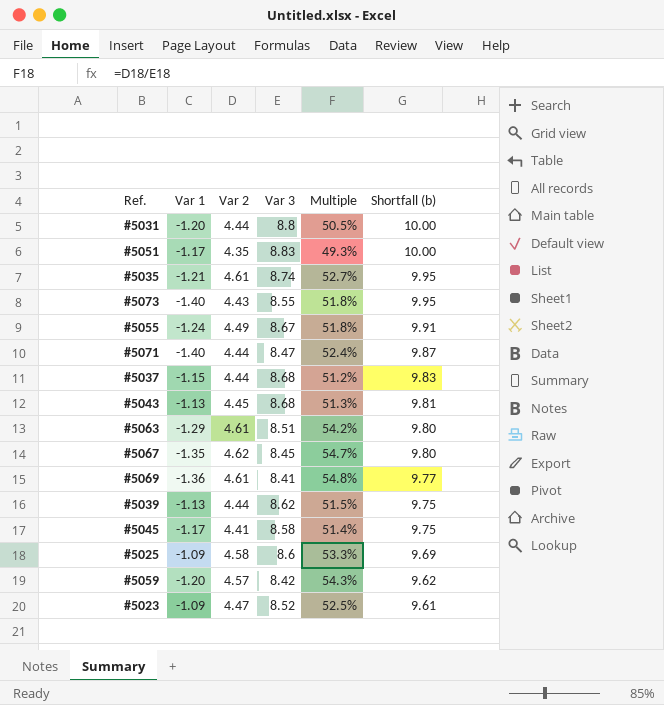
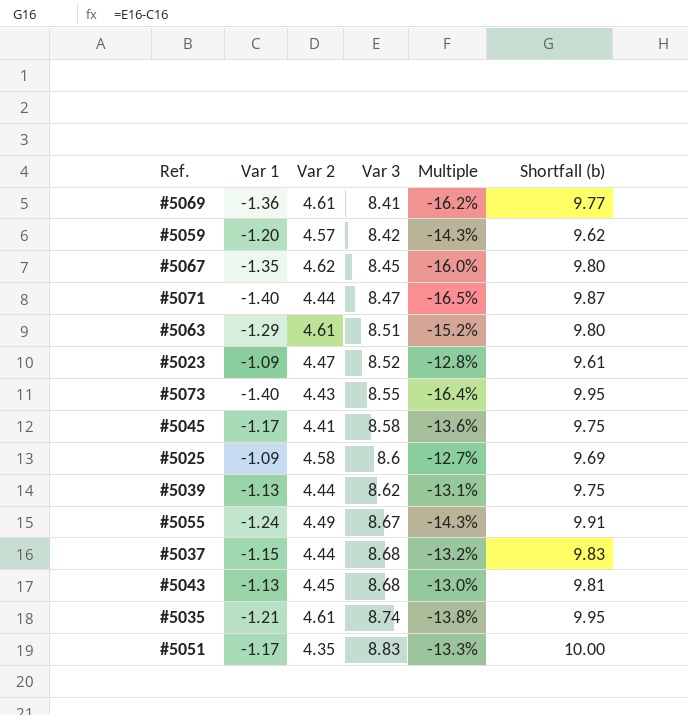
row order: Shortfall (b) descending -> Var 3 ascending
column Multiple | formula: [Var 2] / [Var 3] -> [Var 1] / [Var 3]
row #5031: -1.20 | 4.44 | 8.8 | 50.5% | 10.00 -> none

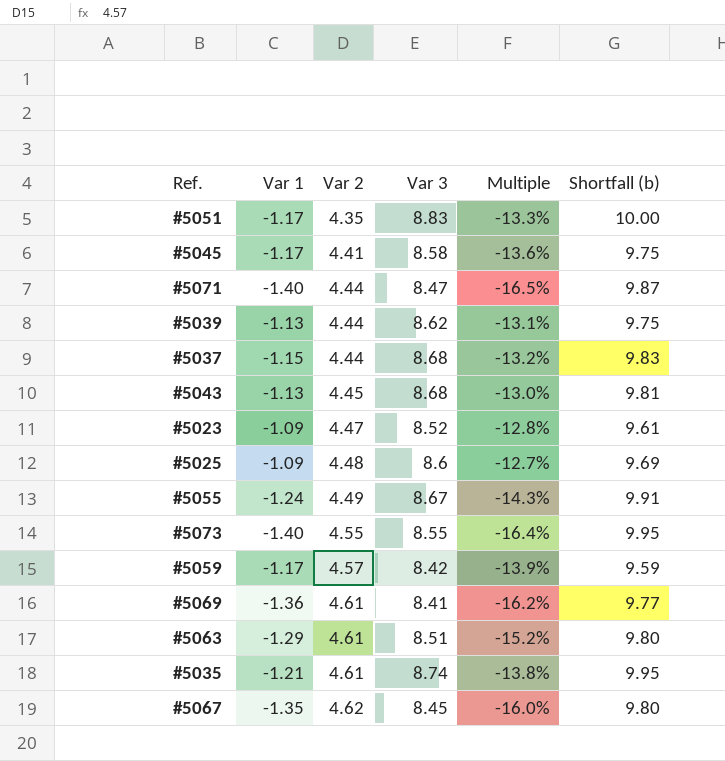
row order: Var 3 ascending -> Var 2 ascending
#5025 | Var 2: 4.58 -> 4.48
#5073 | Var 2: 4.43 -> 4.55
#5059 | Var 1: -1.20 -> -1.17
#5059 | Multiple: -14.3% -> -13.9%
#5059 | Shortfall (b): 9.62 -> 9.59

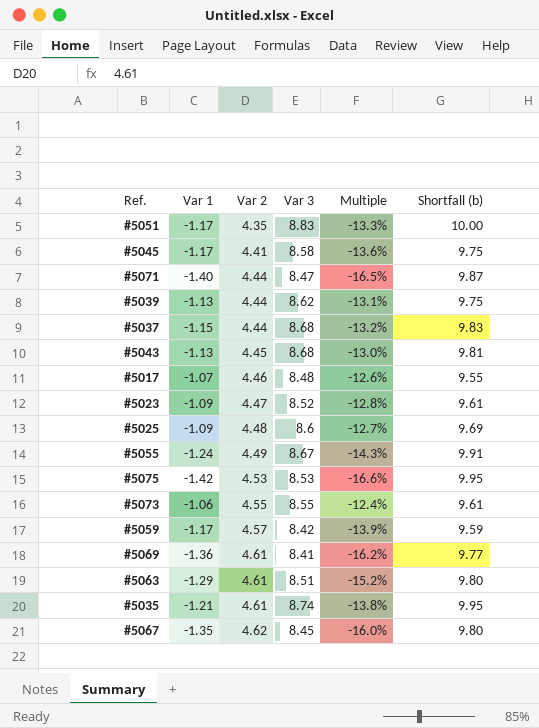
row #5017: none -> -1.07 | 4.46 | 8.48 | -12.6% | 9.55
row #5075: none -> -1.42 | 4.53 | 8.53 | -16.6% | 9.95
#5073 | Var 1: -1.40 -> -1.06
#5073 | Multiple: -16.4% -> -12.4%
#5073 | Shortfall (b): 9.95 -> 9.61

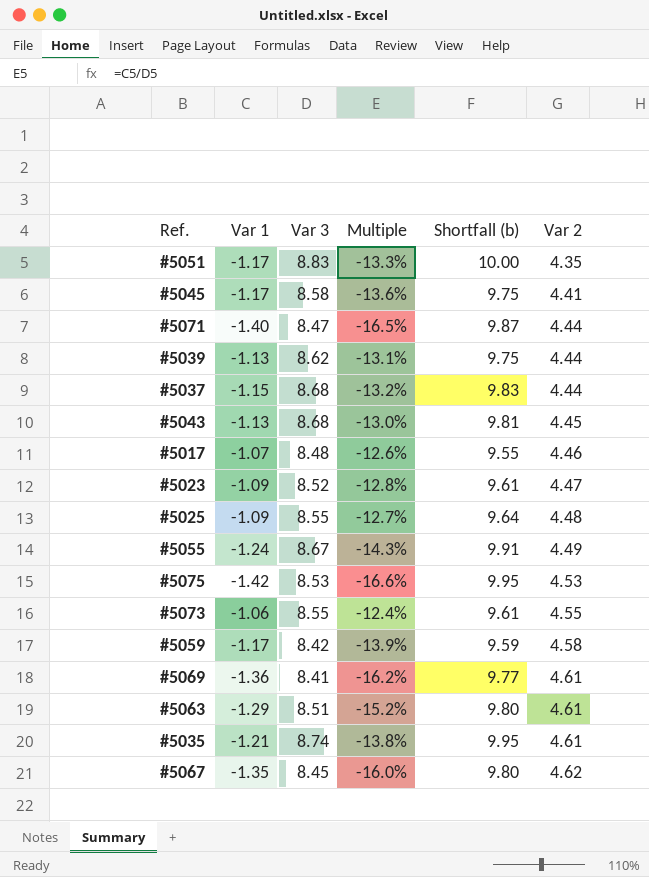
column Var 2 | position: 3 -> 6
#5025 | Var 3: 8.6 -> 8.55
#5025 | Shortfall (b): 9.69 -> 9.64
#5059 | Var 2: 4.57 -> 4.58

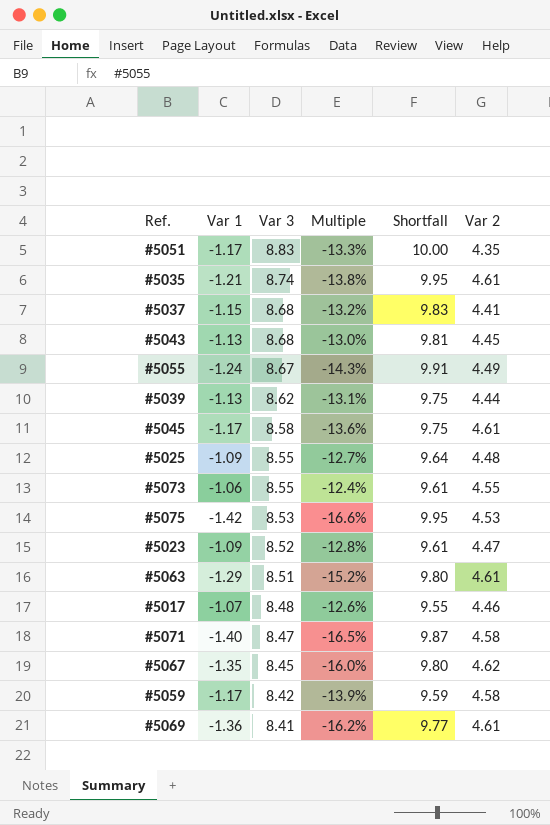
row order: Var 2 ascending -> Var 3 descending
column name: Shortfall (b) -> Shortfall
#5037 | Var 2: 4.44 -> 4.41
#5045 | Var 2: 4.41 -> 4.61
#5071 | Var 2: 4.44 -> 4.58

